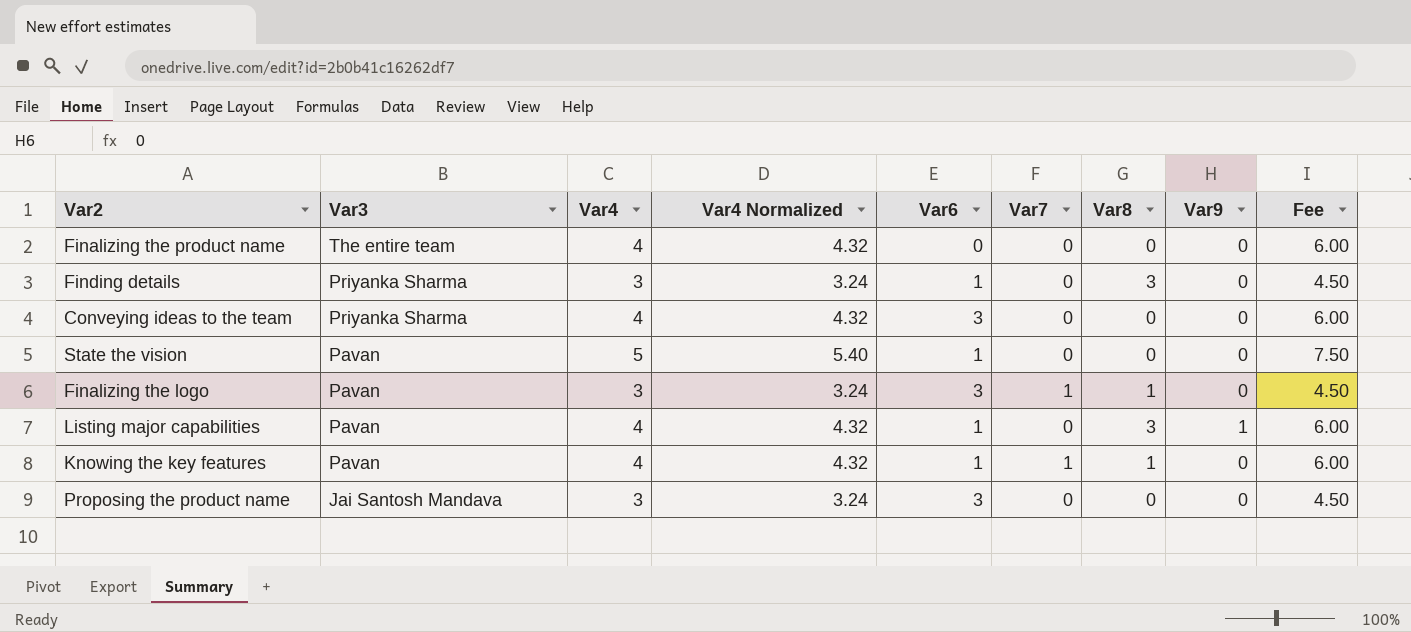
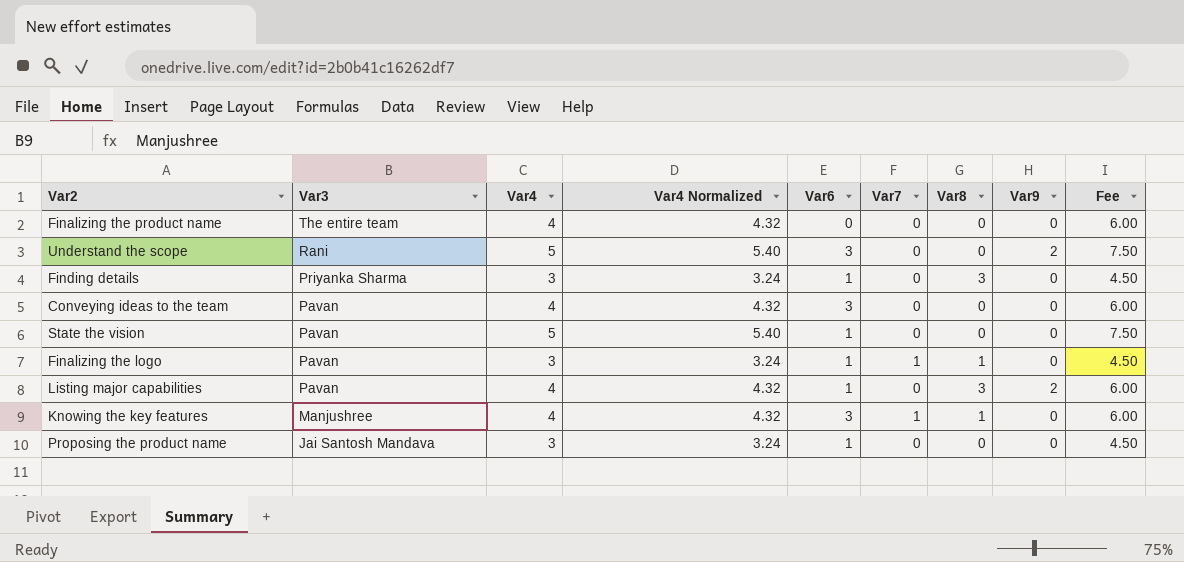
row Understand the scope: none -> Rani | 5 | 5.40 | 3 | 0 | 0 | 2 | 7.50
Conveying ideas to the team | Var3: Priyanka Sharma -> Pavan
Finalizing the logo | Var6: 3 -> 1
Listing major capabilities | Var9: 1 -> 2
Knowing the key features | Var3: Pavan -> Manjushree
Knowing the key features | Var6: 1 -> 3
Proposing the product name | Var6: 3 -> 1

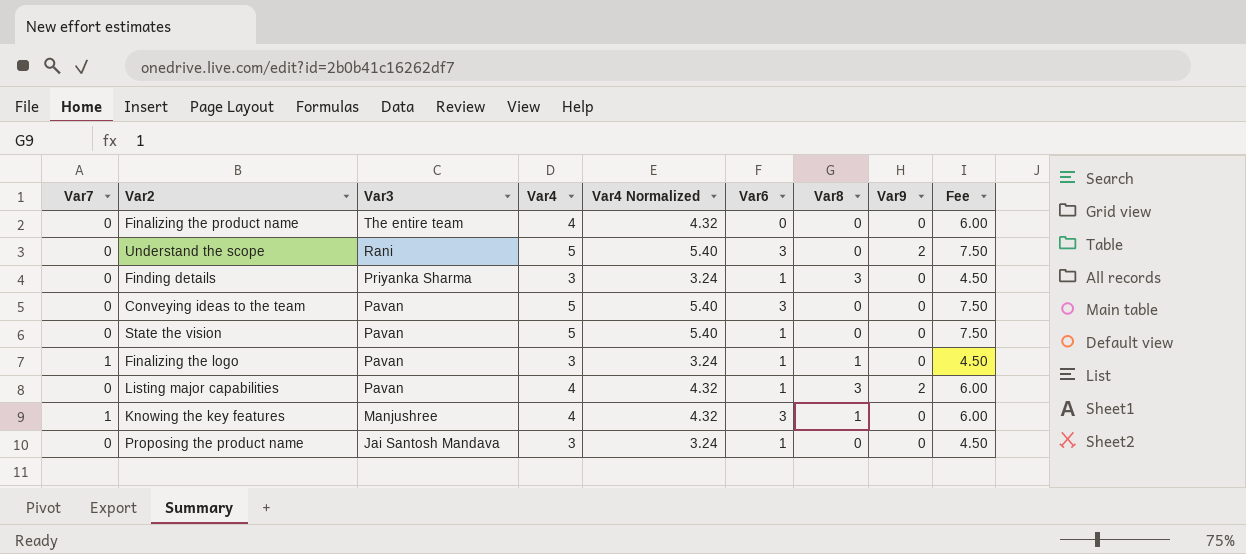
column Var7 | position: 6 -> 1
Conveying ideas to the team | Var4: 4 -> 5
Conveying ideas to the team | Var4 Normalized: 4.32 -> 5.40
Conveying ideas to the team | Fee: 6.00 -> 7.50

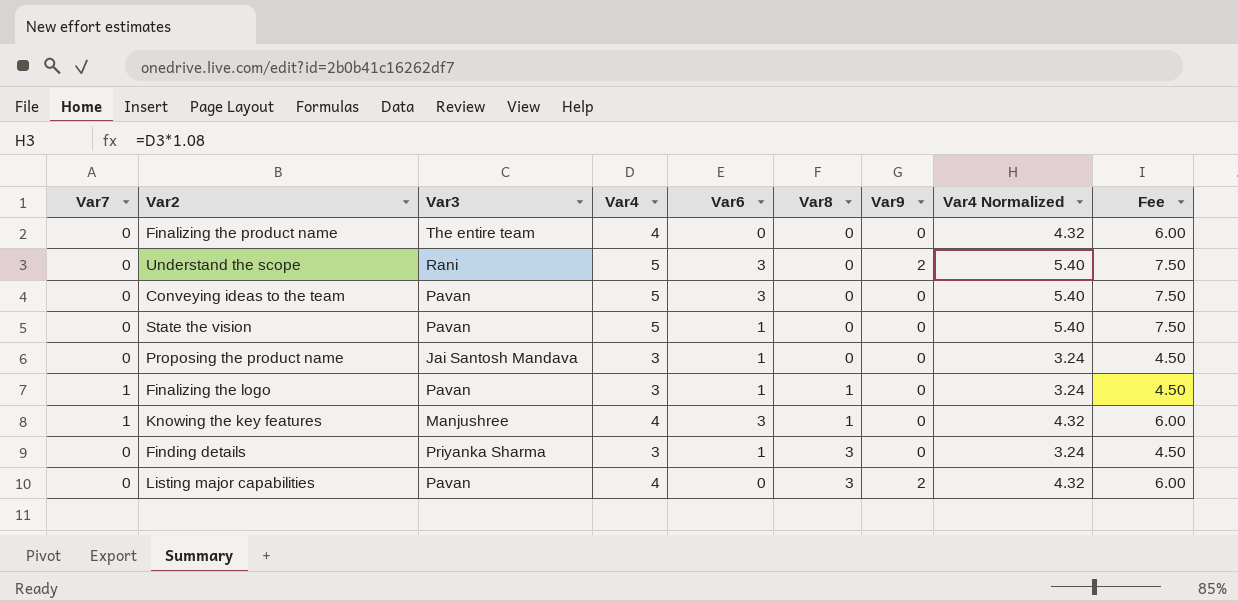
row order: Var3 descending -> Var8 ascending
column Var4 Normalized | position: 5 -> 8
Listing major capabilities | Var6: 1 -> 0

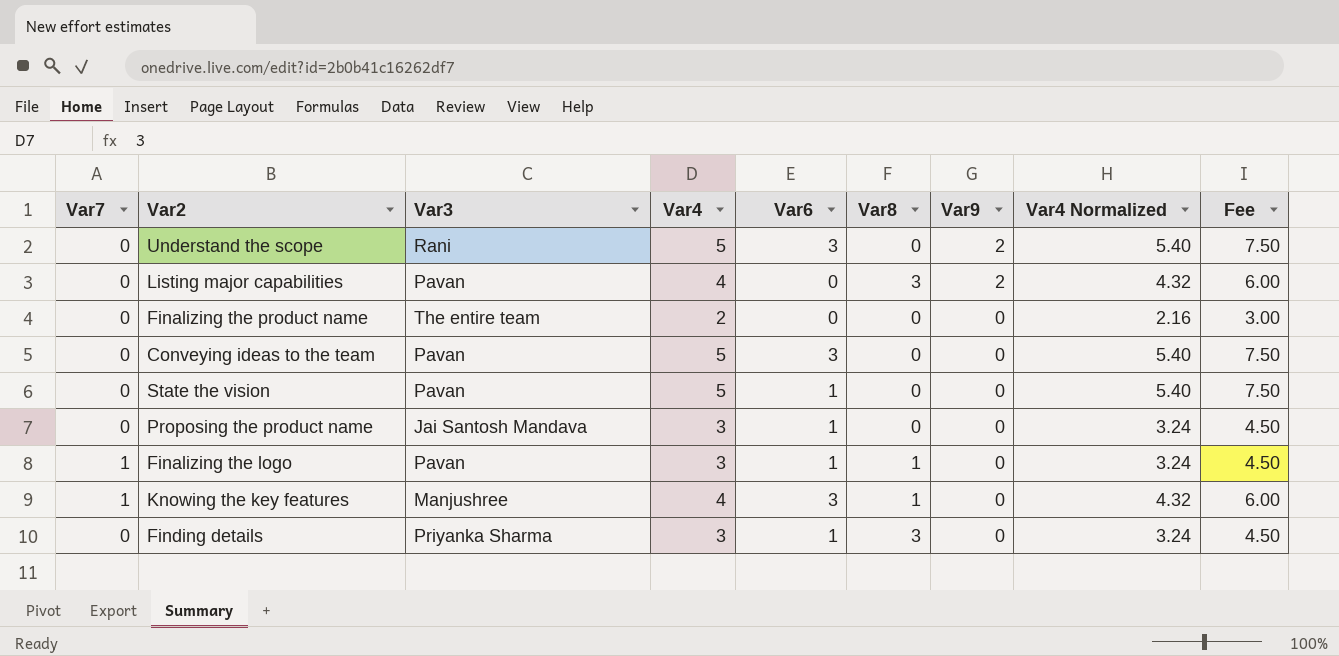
row order: Var8 ascending -> Var9 descending
Finalizing the product name | Var4: 4 -> 2
Finalizing the product name | Var4 Normalized: 4.32 -> 2.16
Finalizing the product name | Fee: 6.00 -> 3.00

